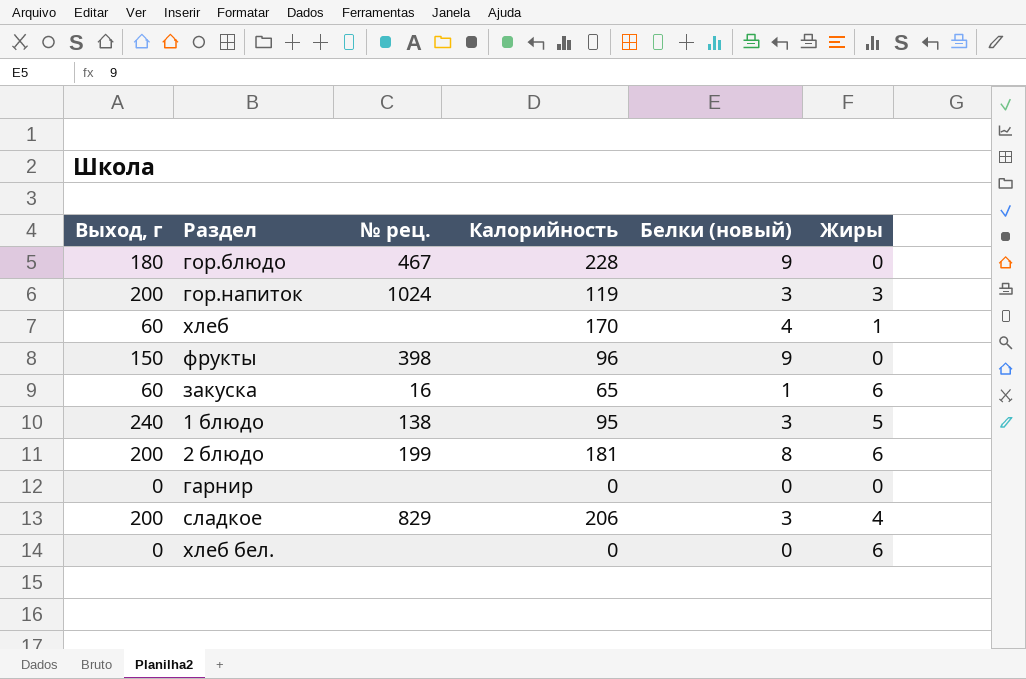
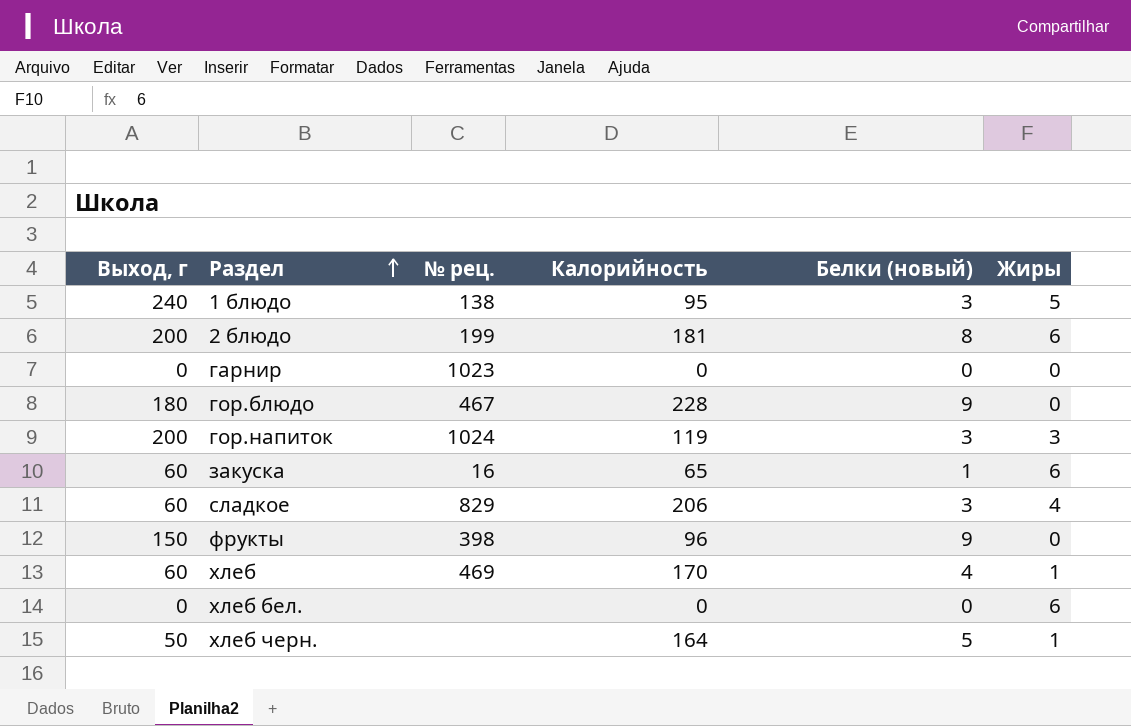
row order: none -> Раздел ascending
гарнир | № рец.: none -> 1023
сладкое | Выход, г: 200 -> 60
хлеб | № рец.: none -> 469
row хлеб черн.: none -> 50 | none | 164 | 5 | 1

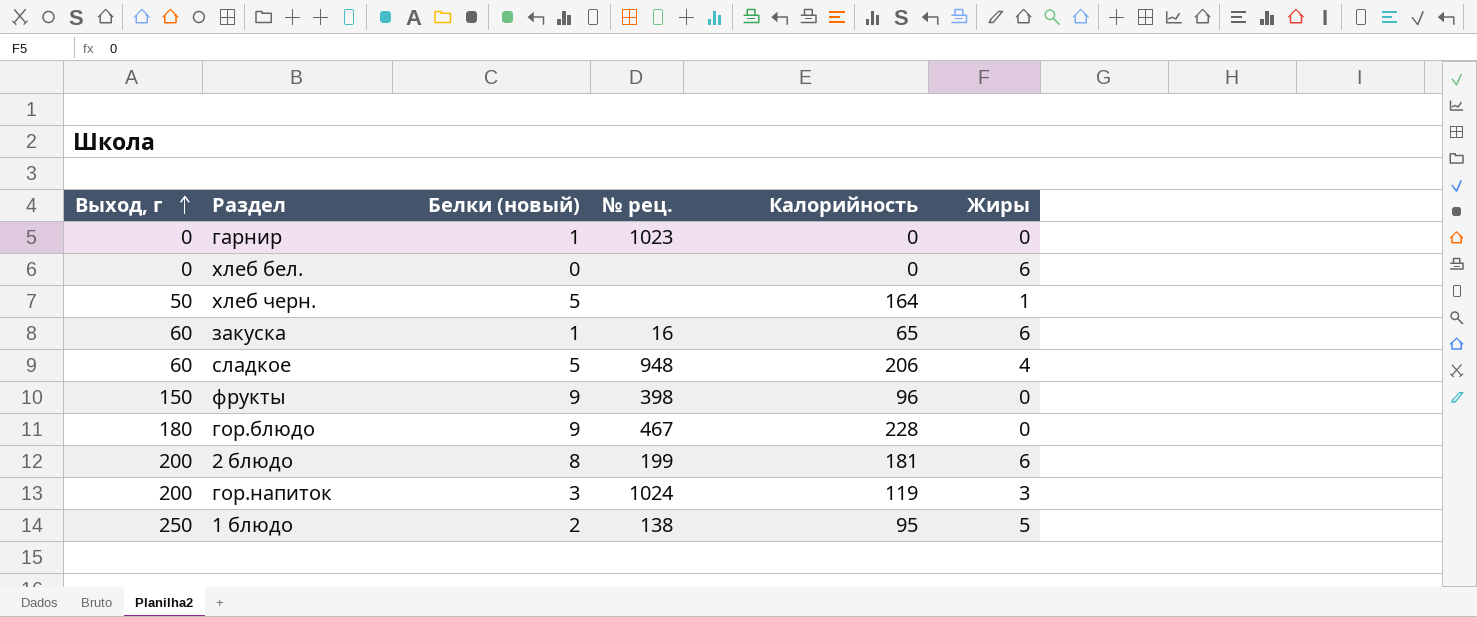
row order: Раздел ascending -> Выход, г ascending
column Белки (новый) | position: 5 -> 3
row хлеб: 60 | 469 | 170 | 4 | 1 -> none
гарнир | Белки (новый): 0 -> 1
сладкое | Белки (новый): 3 -> 5
сладкое | № рец.: 829 -> 948
1 блюдо | Выход, г: 240 -> 250
1 блюдо | Белки (новый): 3 -> 2

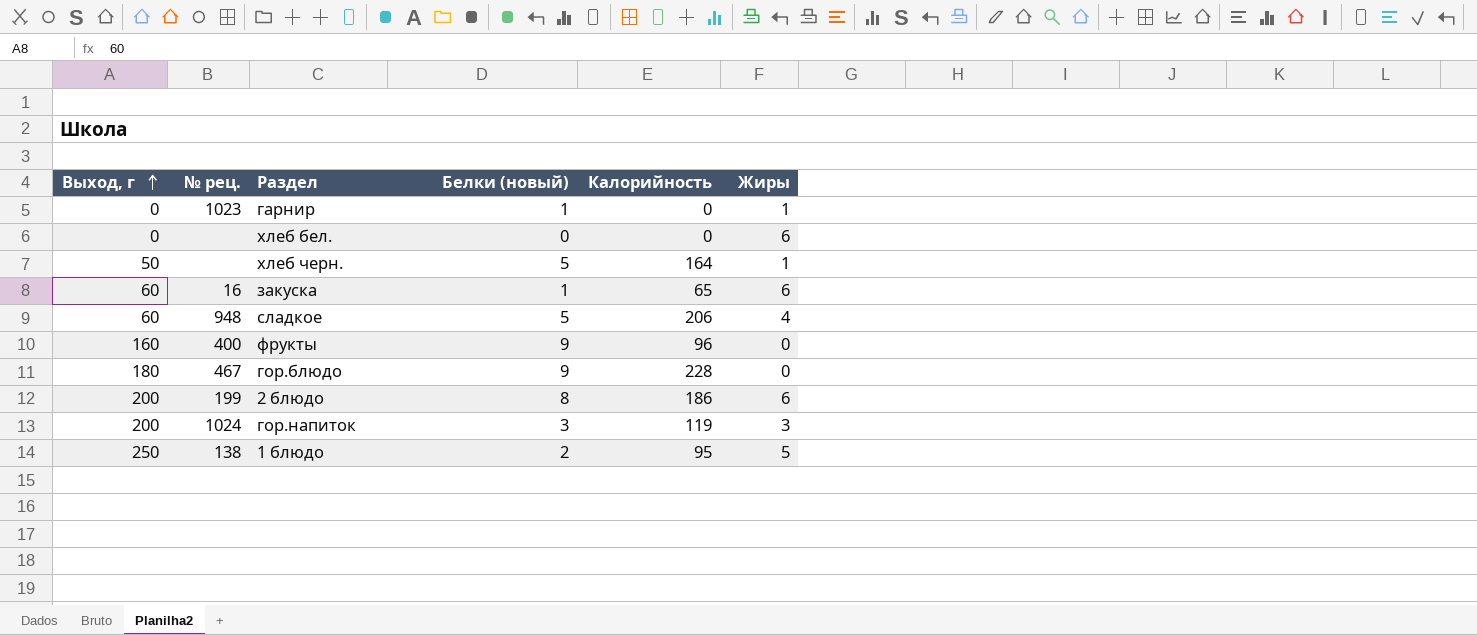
column № рец. | position: 4 -> 2
гарнир | Жиры: 0 -> 1
фрукты | Выход, г: 150 -> 160
фрукты | № рец.: 398 -> 400
2 блюдо | Калорийность: 181 -> 186

